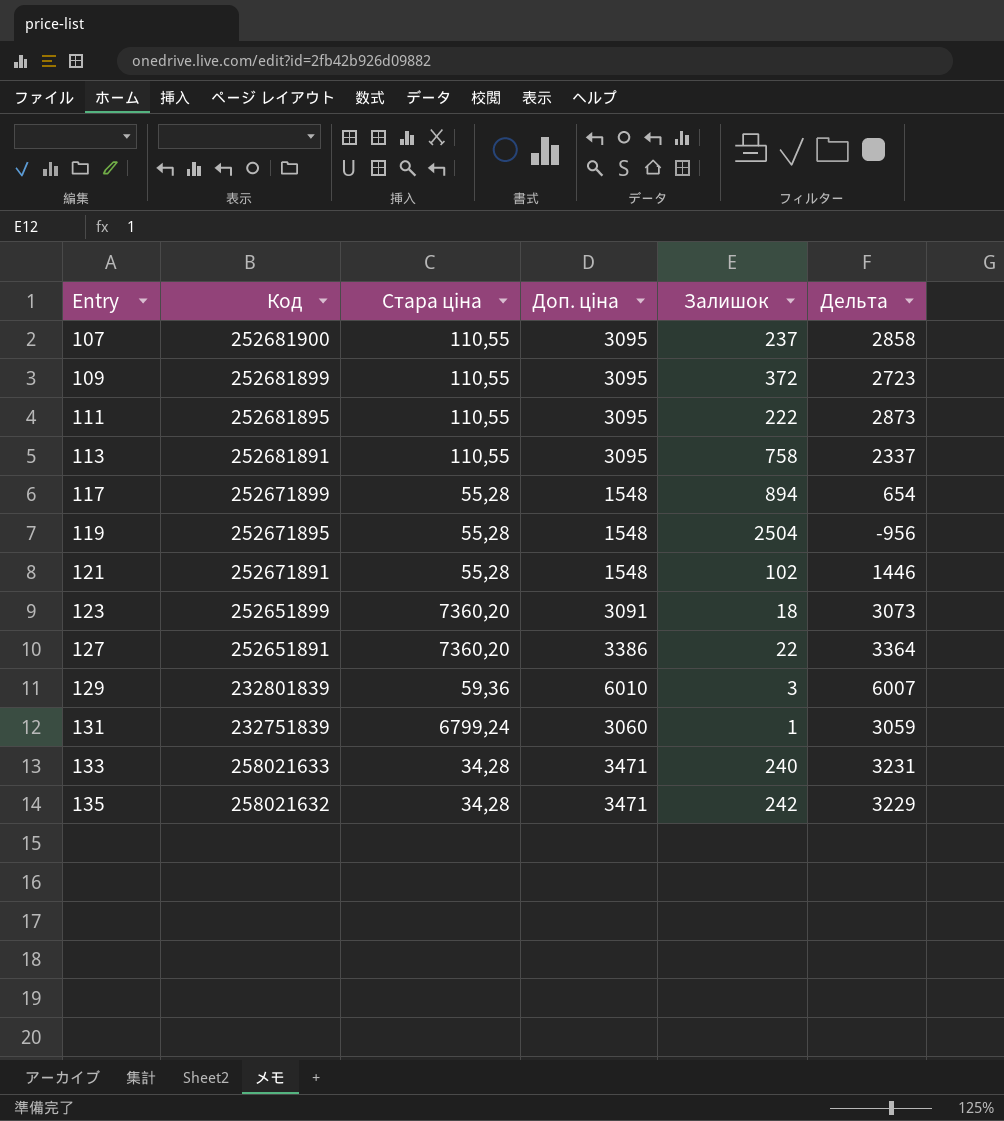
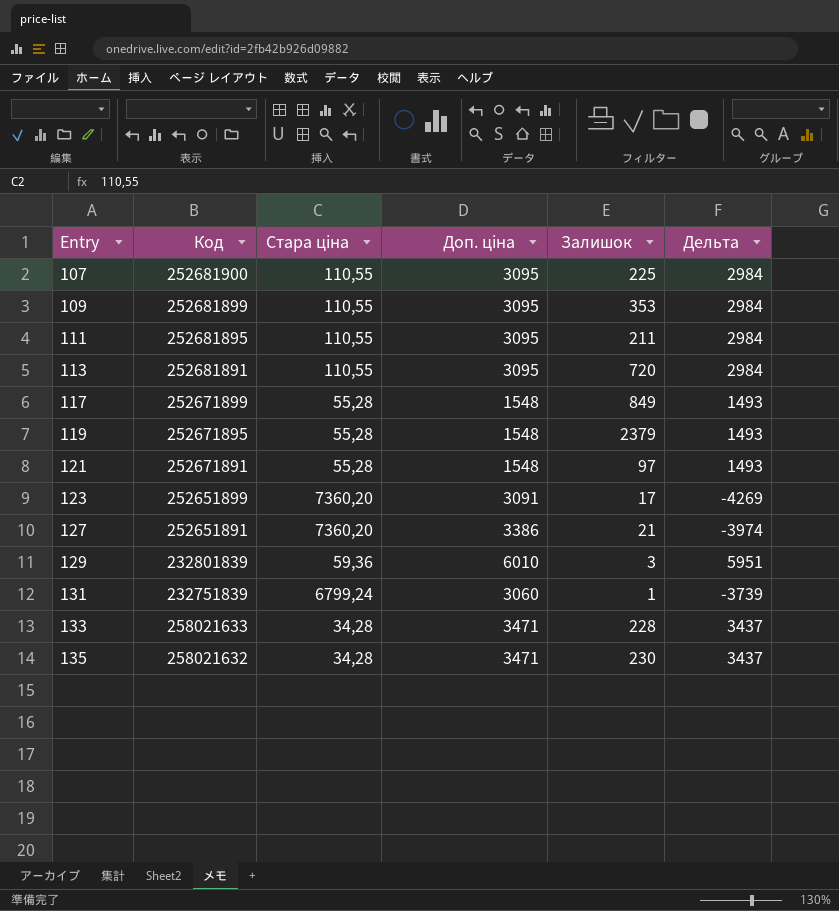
column Дельта | formula: [Доп. ціна] - [Залишок] -> [Доп. ціна] - [Стара ціна]
107 | Залишок: 237 -> 225
109 | Залишок: 372 -> 353
111 | Залишок: 222 -> 211
113 | Залишок: 758 -> 720
117 | Залишок: 894 -> 849
119 | Залишок: 2504 -> 2379
121 | Залишок: 102 -> 97
123 | Залишок: 18 -> 17
127 | Залишок: 22 -> 21
133 | Залишок: 240 -> 228
135 | Залишок: 242 -> 230

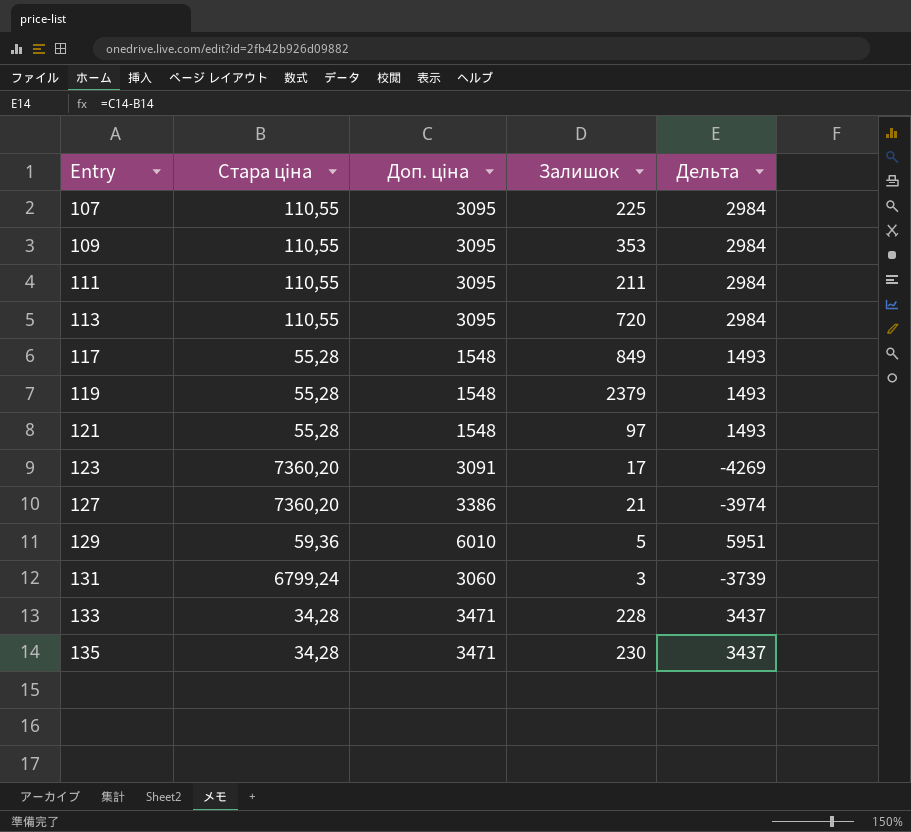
column Код | position: 2 -> none
129 | Залишок: 3 -> 5
131 | Залишок: 1 -> 3

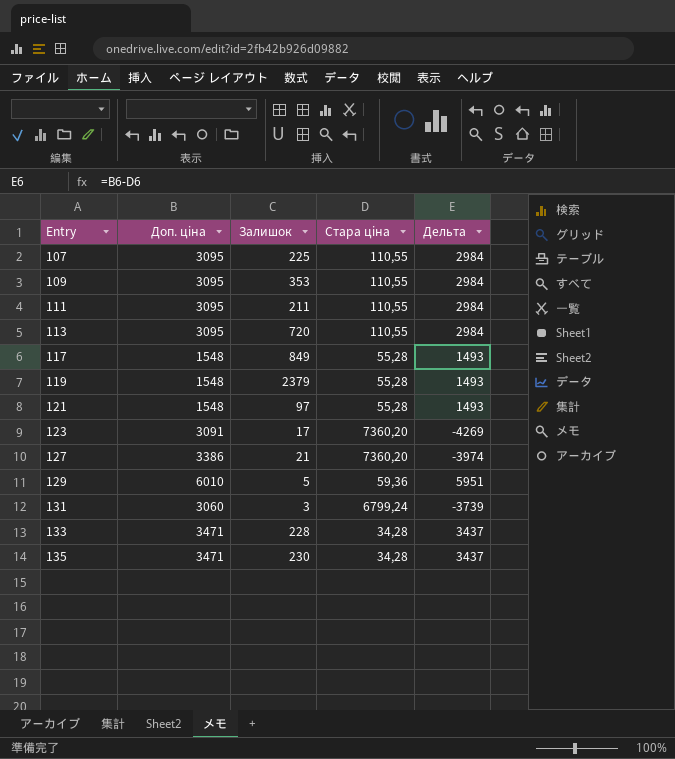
column Стара ціна | position: 2 -> 4

